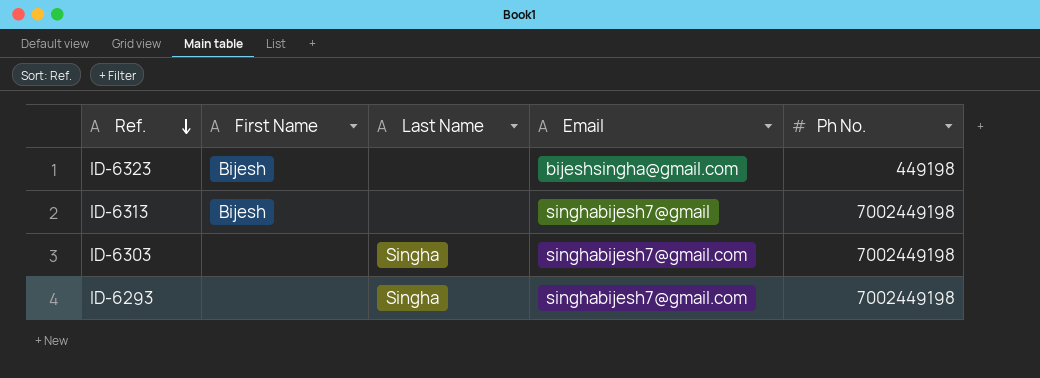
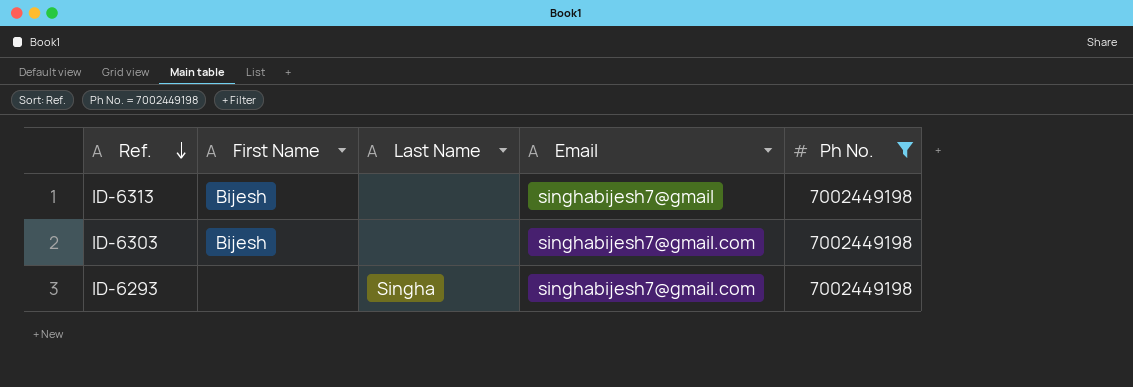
filter: none -> Ph No. = 7002449198
ID-6303 | First Name: none -> Bijesh
ID-6303 | Last Name: Singha -> none

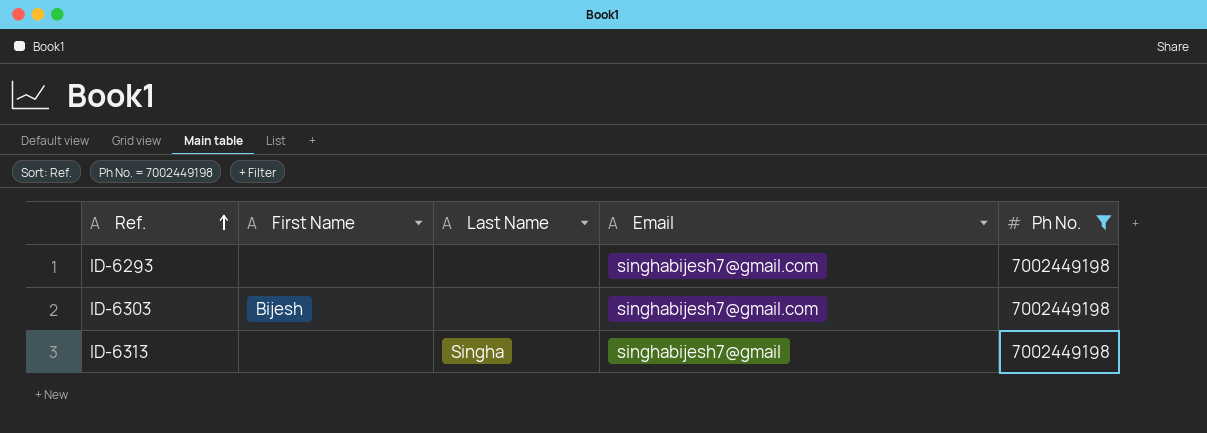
row order: Ref. descending -> Ref. ascending
ID-6293 | Last Name: Singha -> none
ID-6313 | First Name: Bijesh -> none
ID-6313 | Last Name: none -> Singha

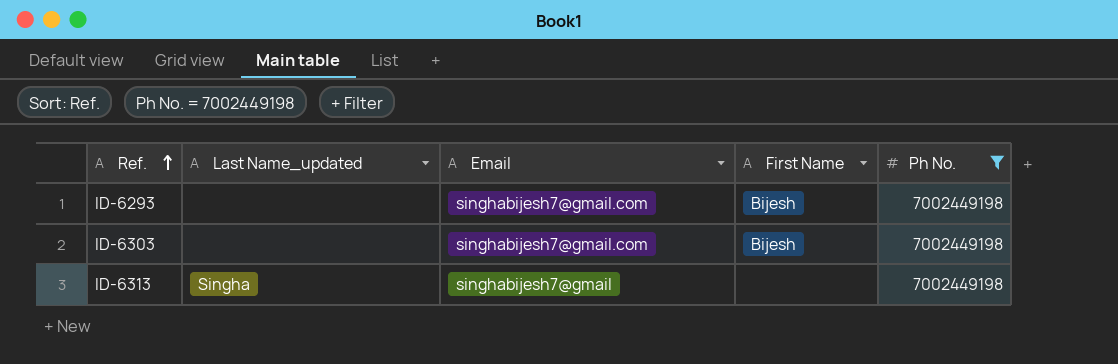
column name: Last Name -> Last Name_updated
column First Name | position: 2 -> 4
ID-6293 | First Name: none -> Bijesh

